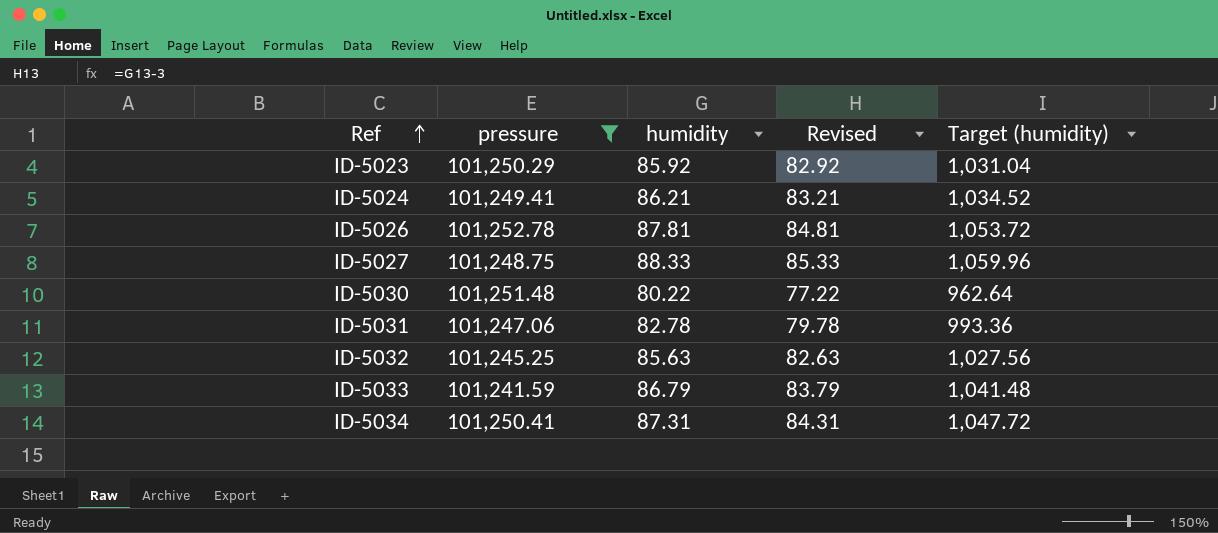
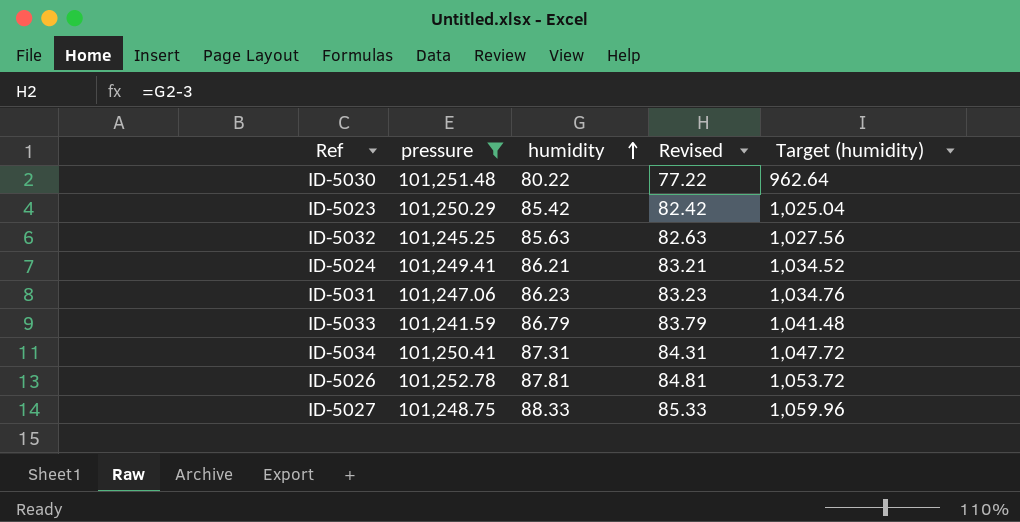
row order: Ref ascending -> humidity ascending
ID-5023 | humidity: 85.92 -> 85.42
ID-5023 | Revised: 82.92 -> 82.42
ID-5023 | Target (humidity): 1,031.04 -> 1,025.04
ID-5031 | humidity: 82.78 -> 86.23
ID-5031 | Revised: 79.78 -> 83.23
ID-5031 | Target (humidity): 993.36 -> 1,034.76

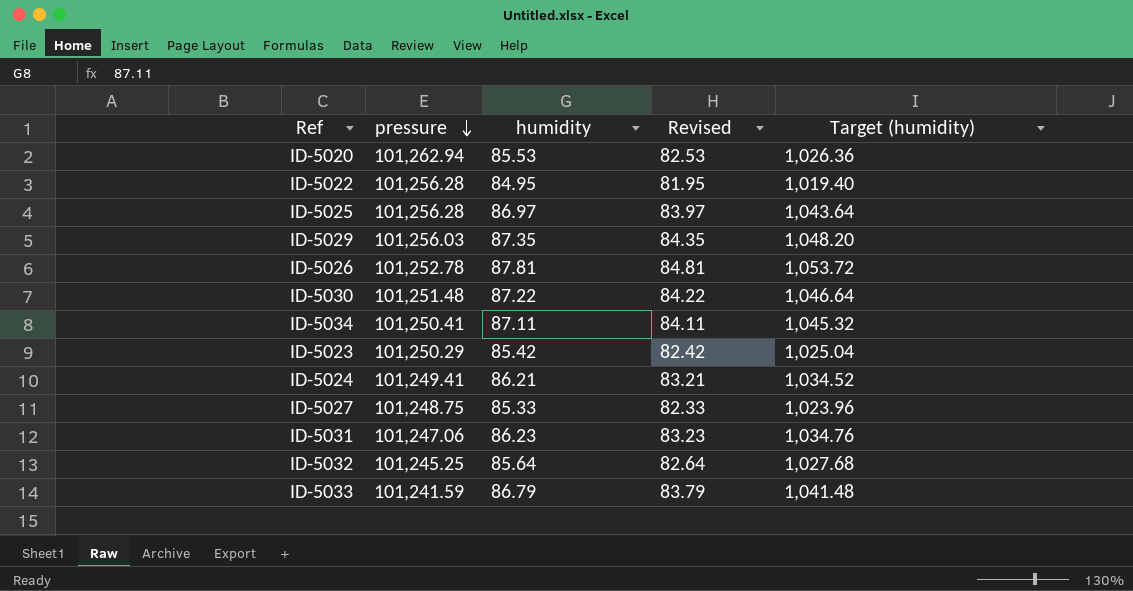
filter: pressure <= 101,252.78 -> none
row order: humidity ascending -> pressure descending
ID-5030 | humidity: 80.22 -> 87.22
ID-5030 | Revised: 77.22 -> 84.22
ID-5030 | Target (humidity): 962.64 -> 1,046.64
ID-5034 | humidity: 87.31 -> 87.11
ID-5034 | Revised: 84.31 -> 84.11
ID-5034 | Target (humidity): 1,047.72 -> 1,045.32
ID-5027 | humidity: 88.33 -> 85.33
ID-5027 | Revised: 85.33 -> 82.33
ID-5027 | Target (humidity): 1,059.96 -> 1,023.96
ID-5032 | humidity: 85.63 -> 85.64
ID-5032 | Revised: 82.63 -> 82.64
ID-5032 | Target (humidity): 1,027.56 -> 1,027.68

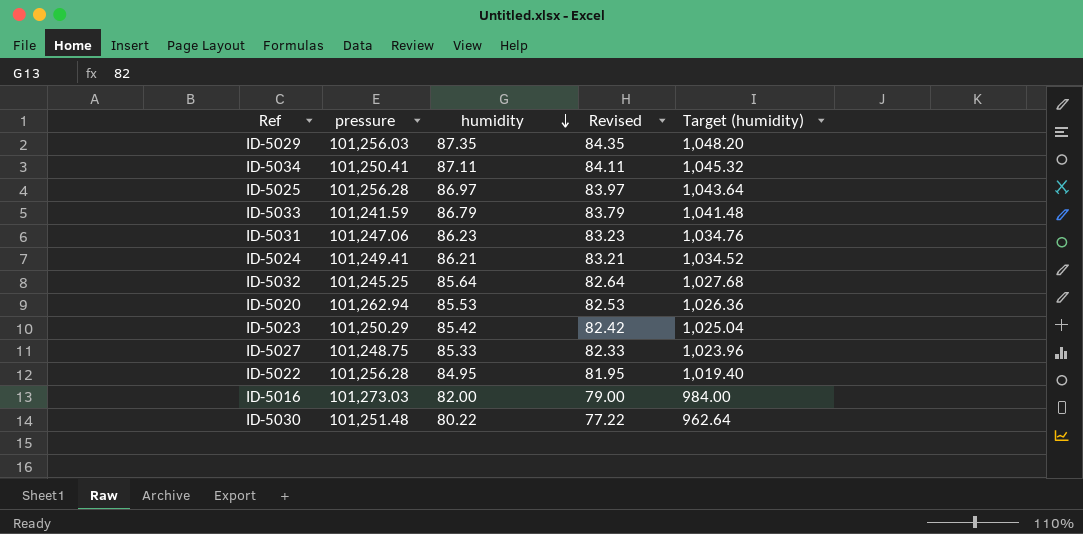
row order: pressure descending -> humidity descending
row ID-5026: 101,252.78 | 87.81 | 84.81 | 1,053.72 -> none
row ID-5016: none -> 101,273.03 | 82.00 | 79.00 | 984.00
ID-5030 | humidity: 87.22 -> 80.22
ID-5030 | Revised: 84.22 -> 77.22
ID-5030 | Target (humidity): 1,046.64 -> 962.64

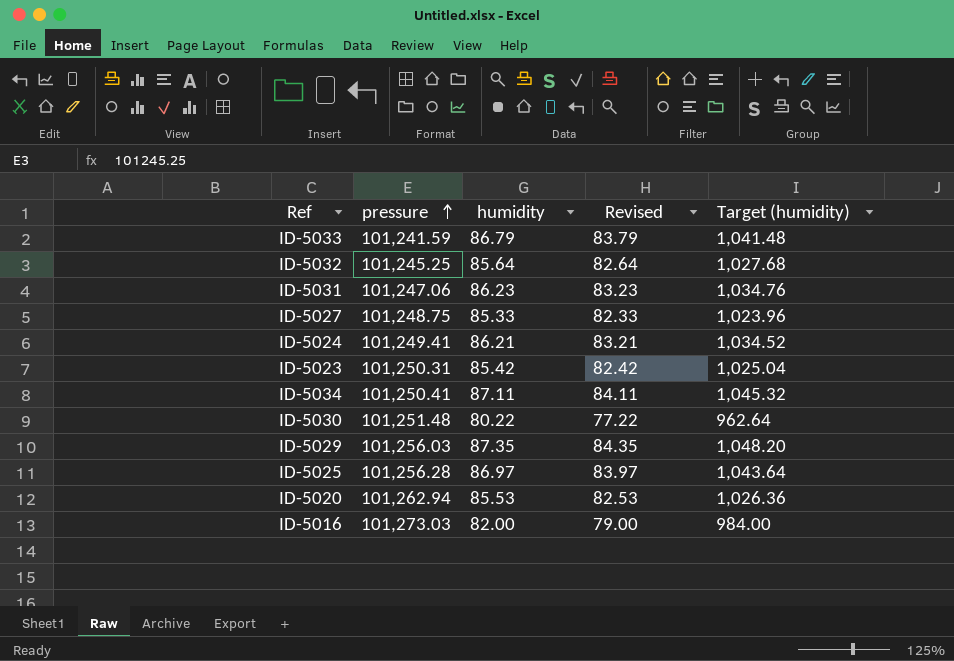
row order: humidity descending -> pressure ascending
row ID-5022: 101,256.28 | 84.95 | 81.95 | 1,019.40 -> none
ID-5023 | pressure: 101,250.29 -> 101,250.31

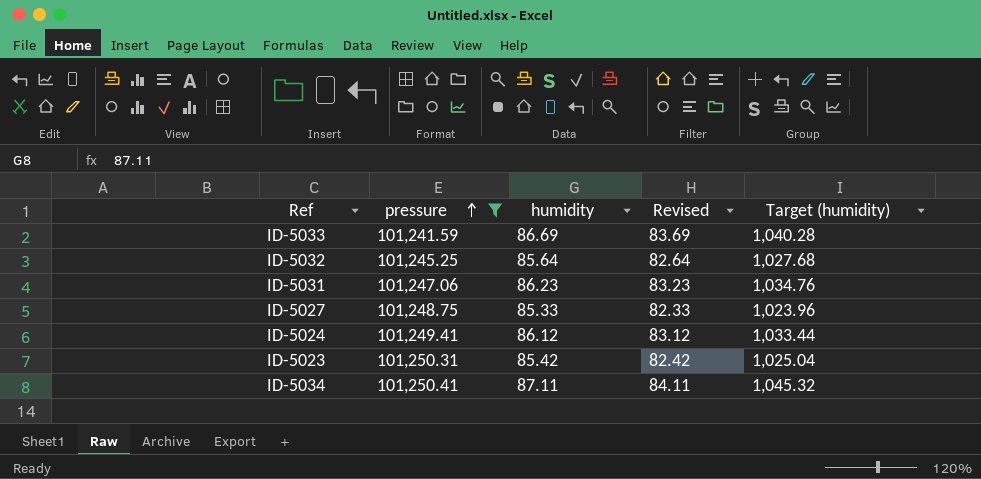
filter: none -> pressure <= 101,250.41
ID-5033 | humidity: 86.79 -> 86.69
ID-5033 | Revised: 83.79 -> 83.69
ID-5033 | Target (humidity): 1,041.48 -> 1,040.28
ID-5024 | humidity: 86.21 -> 86.12
ID-5024 | Revised: 83.21 -> 83.12
ID-5024 | Target (humidity): 1,034.52 -> 1,033.44

